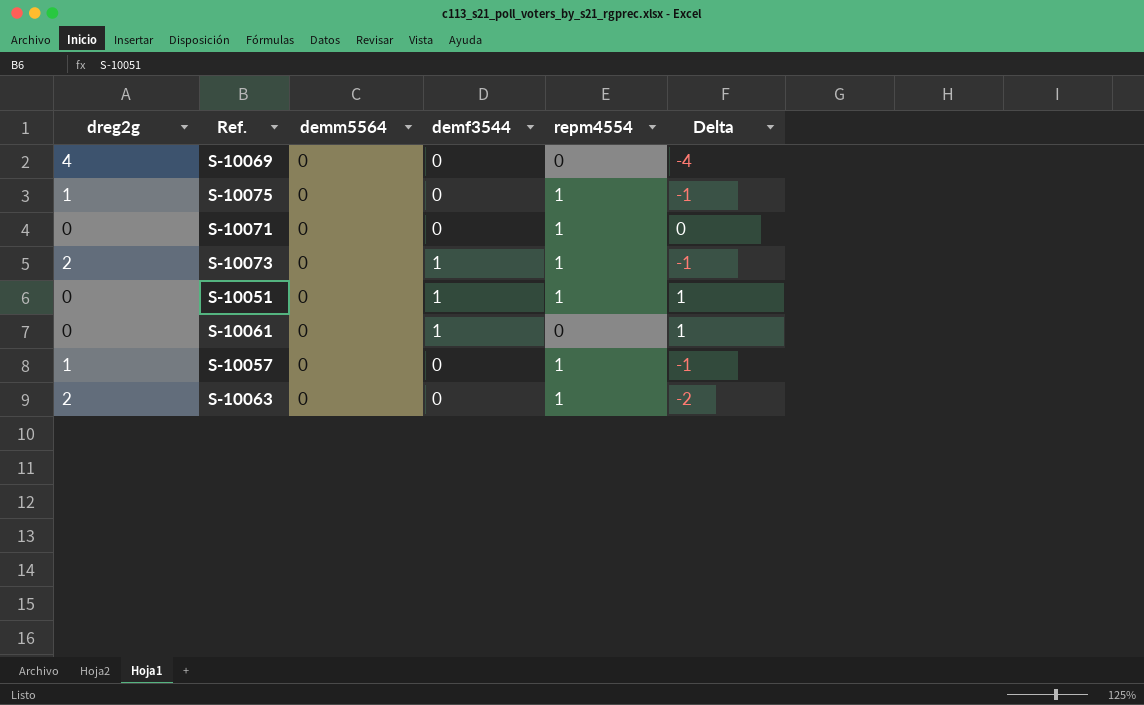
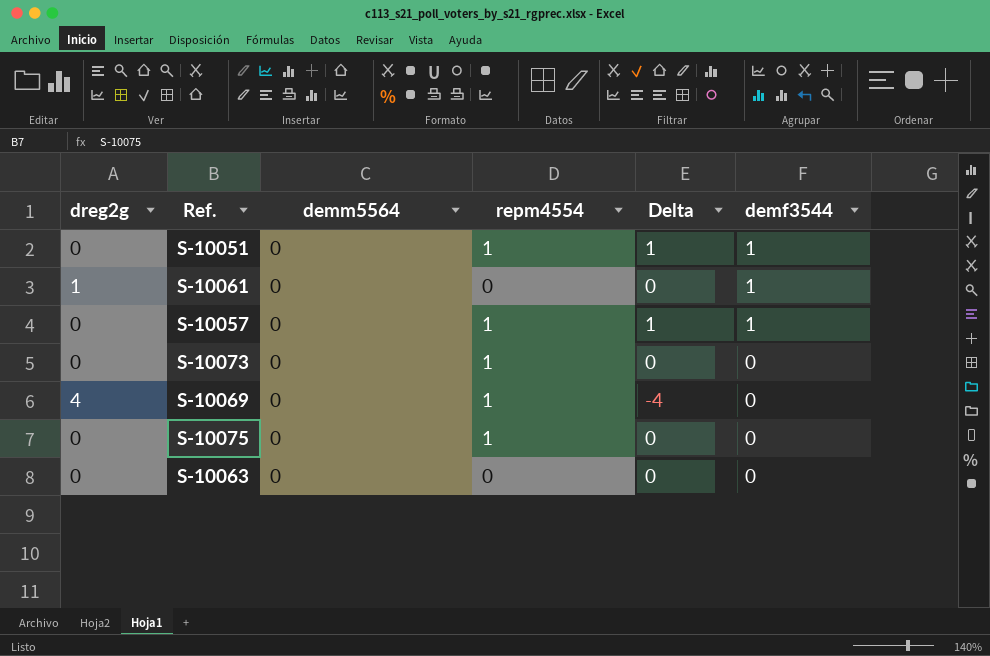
row order: none -> demf3544 descending
column demf3544 | position: 4 -> 6
row S-10071: 0 | 0 | 0 | 1 | 0 -> none
S-10061 | dreg2g: 0 -> 1
S-10061 | Delta: 1 -> 0
S-10057 | dreg2g: 1 -> 0
S-10057 | Delta: -1 -> 1
S-10057 | demf3544: 0 -> 1
S-10073 | dreg2g: 2 -> 0
S-10073 | Delta: -1 -> 0
S-10073 | demf3544: 1 -> 0
S-10069 | repm4554: 0 -> 1
S-10075 | dreg2g: 1 -> 0
S-10075 | Delta: -1 -> 0
S-10063 | dreg2g: 2 -> 0
S-10063 | repm4554: 1 -> 0
S-10063 | Delta: -2 -> 0

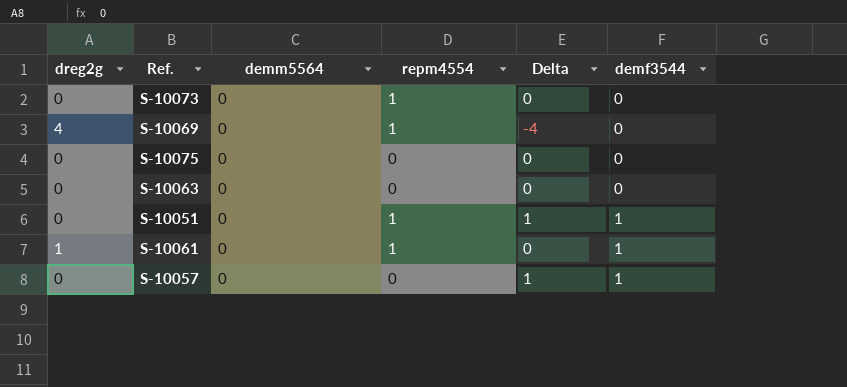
row order: demf3544 descending -> demf3544 ascending
S-10075 | repm4554: 1 -> 0
S-10061 | repm4554: 0 -> 1
S-10057 | repm4554: 1 -> 0

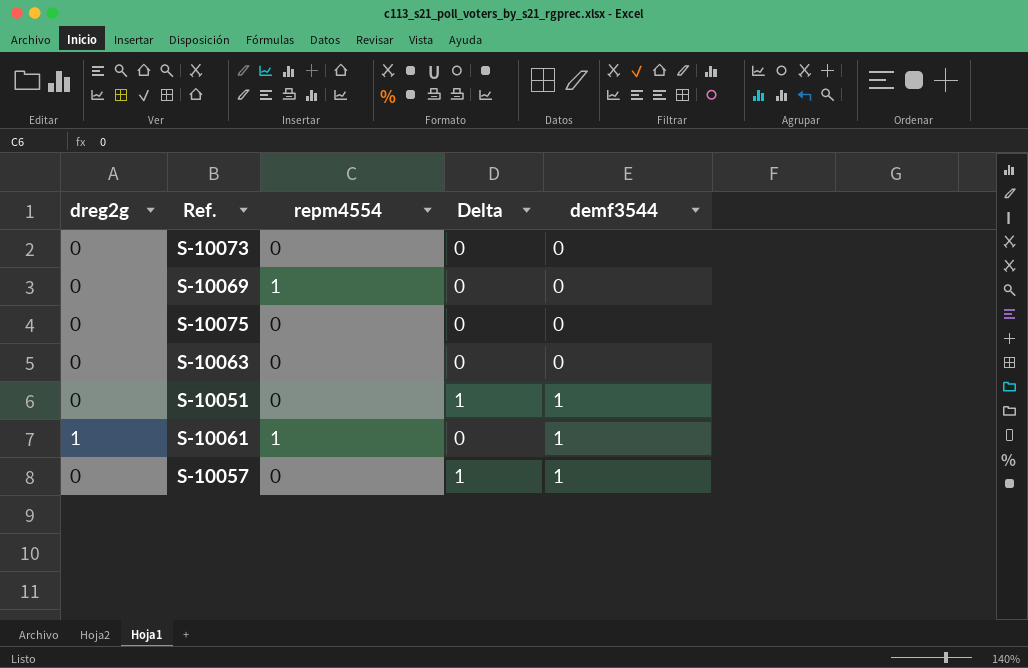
column demm5564 | position: 3 -> none
S-10073 | repm4554: 1 -> 0
S-10069 | dreg2g: 4 -> 0
S-10069 | Delta: -4 -> 0
S-10051 | repm4554: 1 -> 0

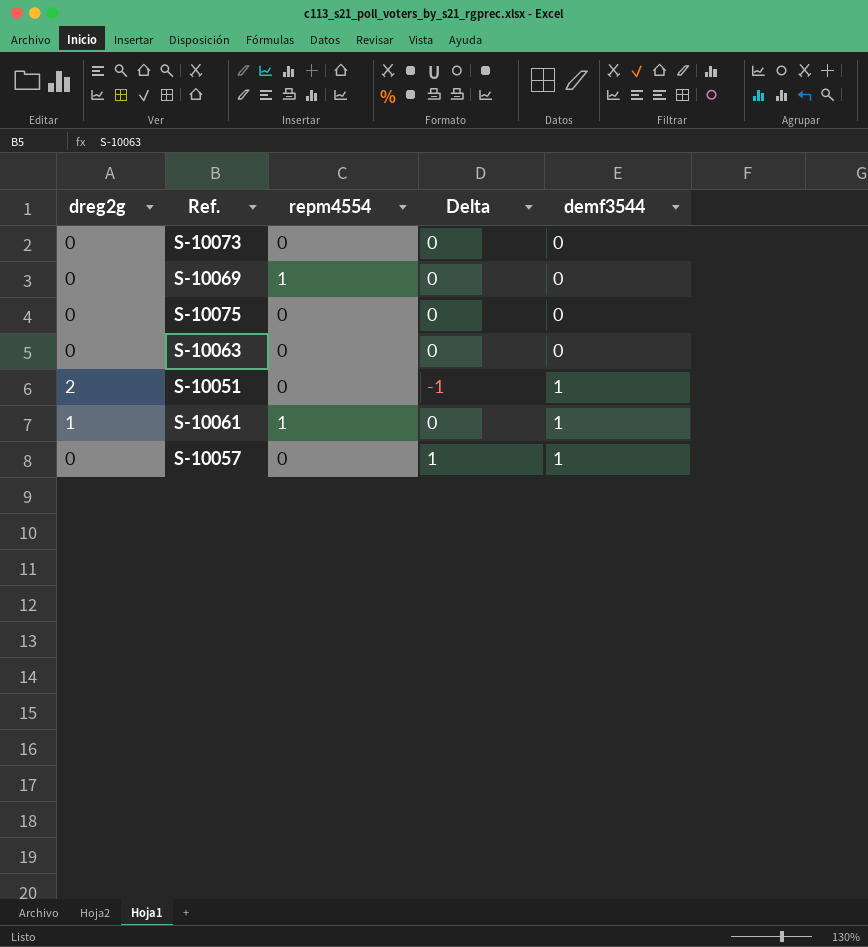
S-10051 | dreg2g: 0 -> 2
S-10051 | Delta: 1 -> -1

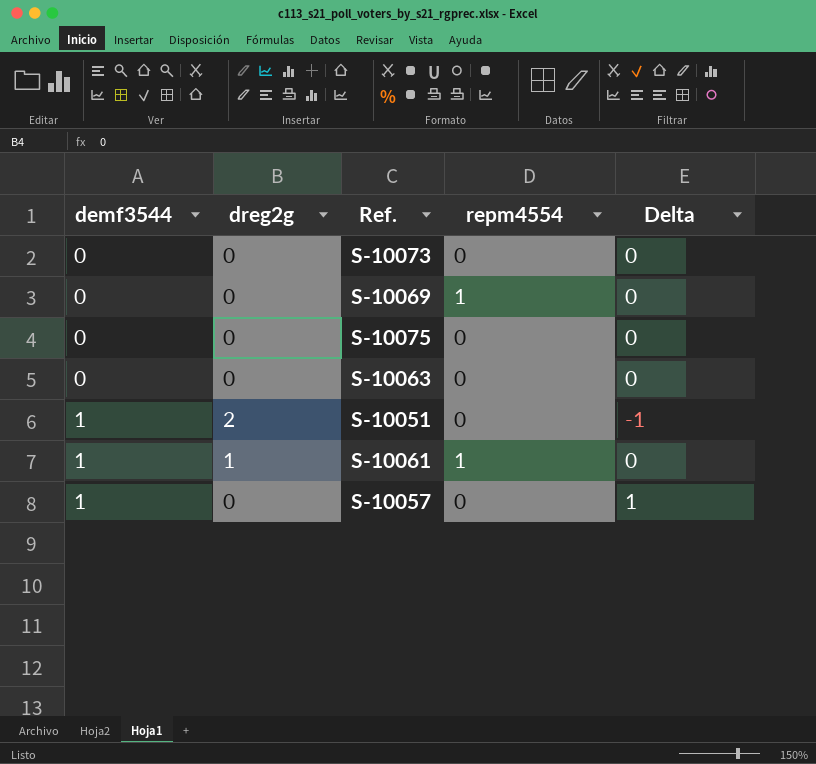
column demf3544 | position: 5 -> 1

